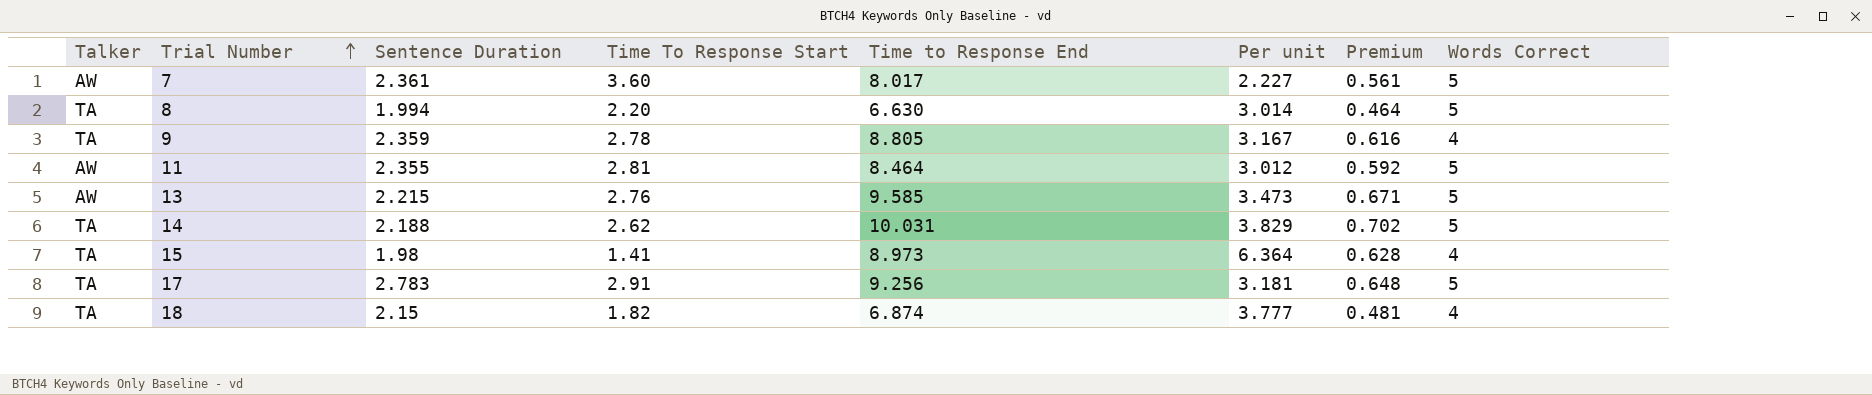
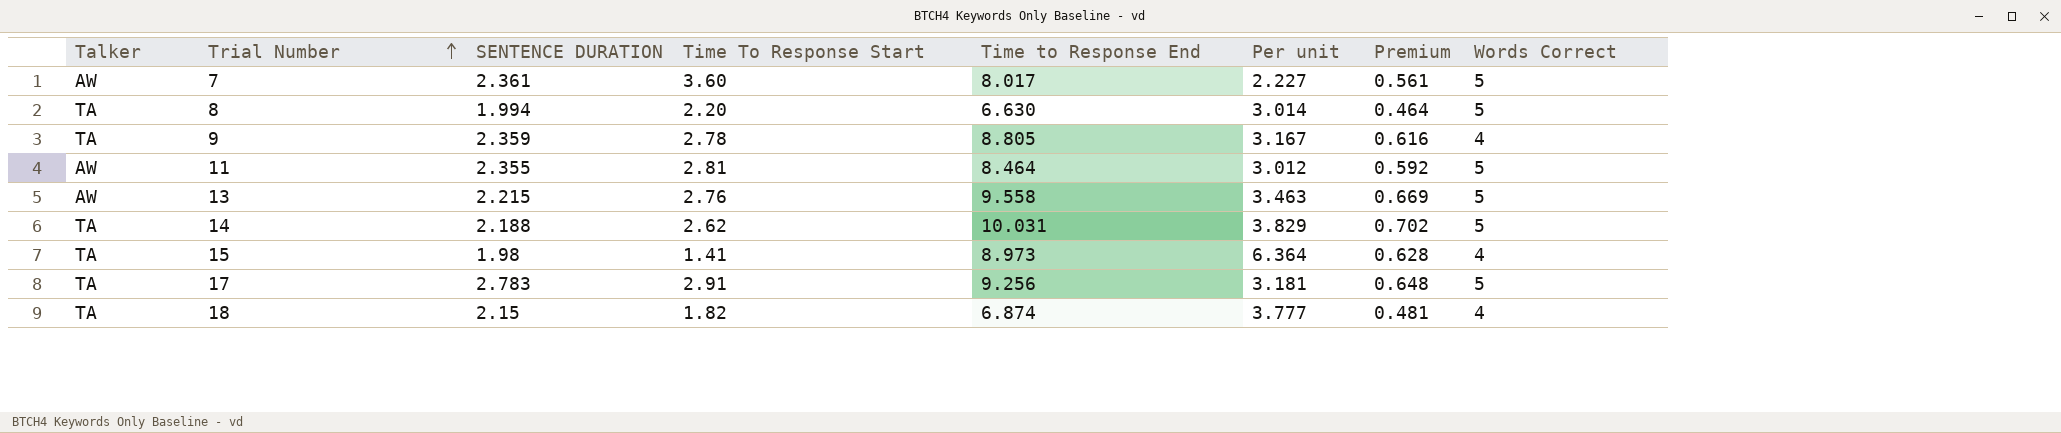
column name: Sentence Duration -> SENTENCE DURATION
13 | Time to Response End: 9.585 -> 9.558
13 | Per unit: 3.473 -> 3.463
13 | Premium: 0.671 -> 0.669

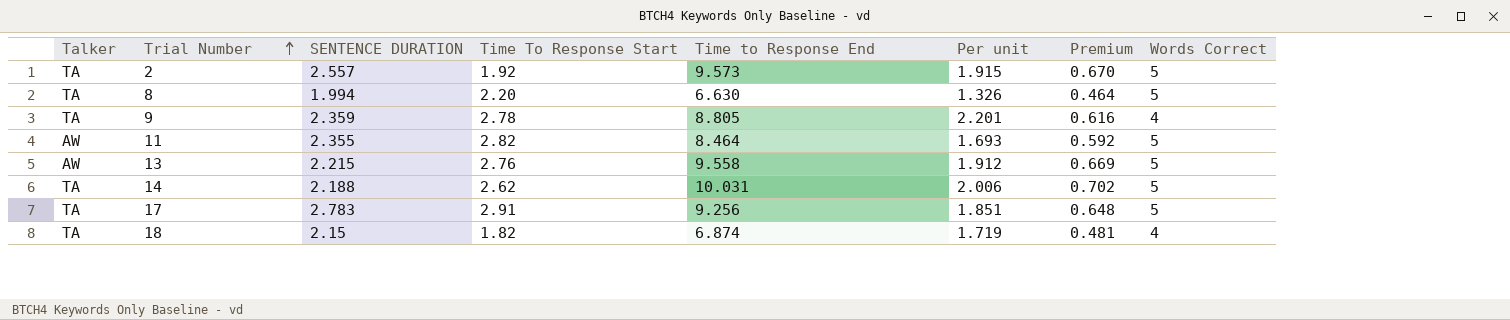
column Per unit | formula: [Time to Response End] / [Time To Response Start] -> [Time to Response End] / [Words Correct]
row 7: AW | 2.361 | 3.60 | 8.017 | 2.227 | 0.561 | 5 -> none
row 15: TA | 1.98 | 1.41 | 8.973 | 6.364 | 0.628 | 4 -> none
row 2: none -> TA | 2.557 | 1.92 | 9.573 | 1.915 | 0.670 | 5
11 | Time To Response Start: 2.81 -> 2.82

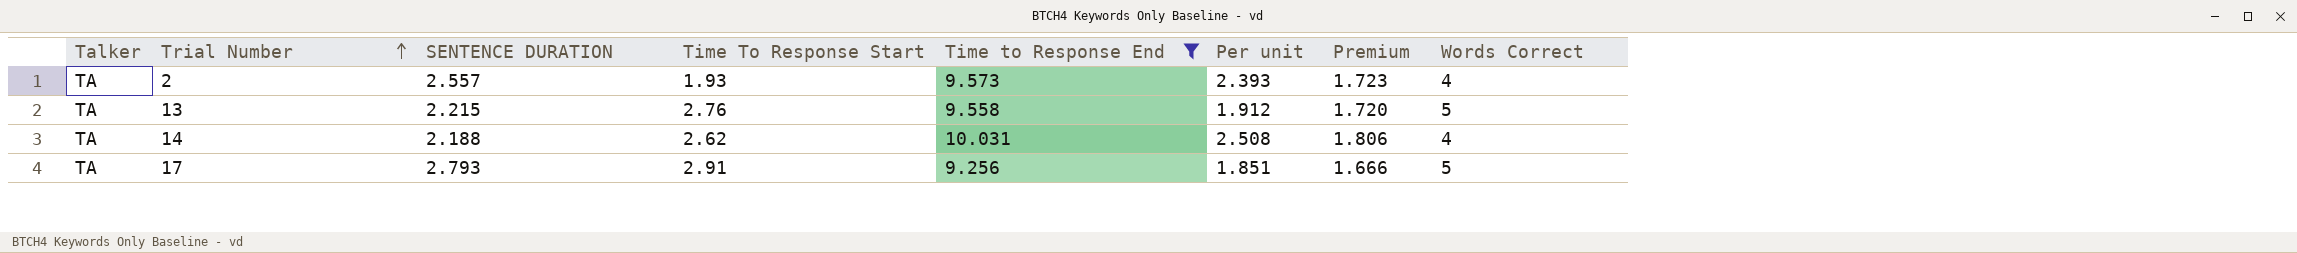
filter: none -> Time to Response End >= 9.256
column Premium | formula: [Time to Response End] * 0.07 -> [Time to Response End] * 0.18
2 | Time To Response Start: 1.92 -> 1.93
2 | Per unit: 1.915 -> 2.393
2 | Words Correct: 5 -> 4
13 | Talker: AW -> TA
14 | Per unit: 2.006 -> 2.508
14 | Words Correct: 5 -> 4
17 | SENTENCE DURATION: 2.783 -> 2.793

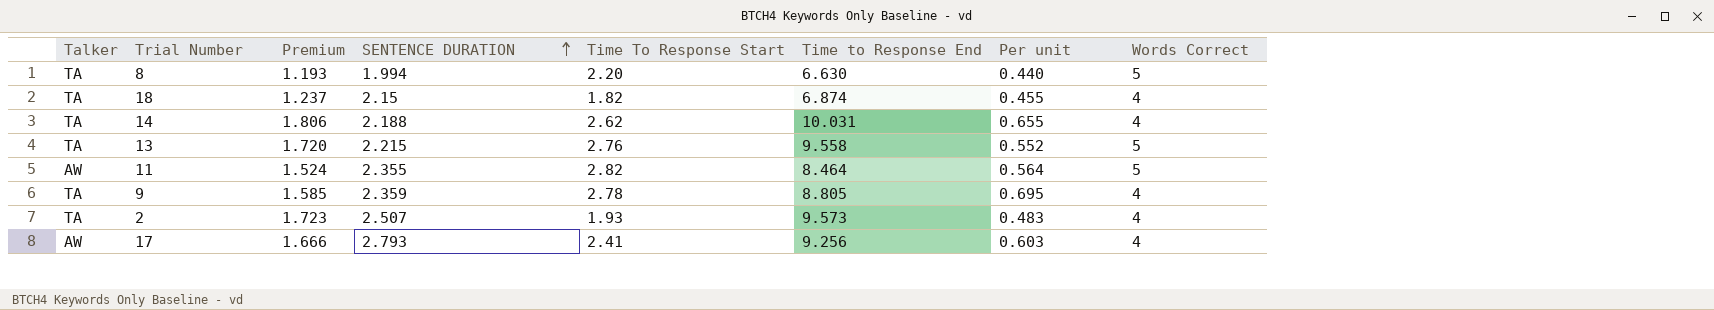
filter: Time to Response End >= 9.256 -> none
row order: Trial Number ascending -> SENTENCE DURATION ascending
column Premium | position: 7 -> 3
column Per unit | formula: [Time to Response End] / [Words Correct] -> [Time To Response Start] / [Words Correct]
2 | SENTENCE DURATION: 2.557 -> 2.507
17 | Talker: TA -> AW
17 | Time To Response Start: 2.91 -> 2.41
17 | Words Correct: 5 -> 4

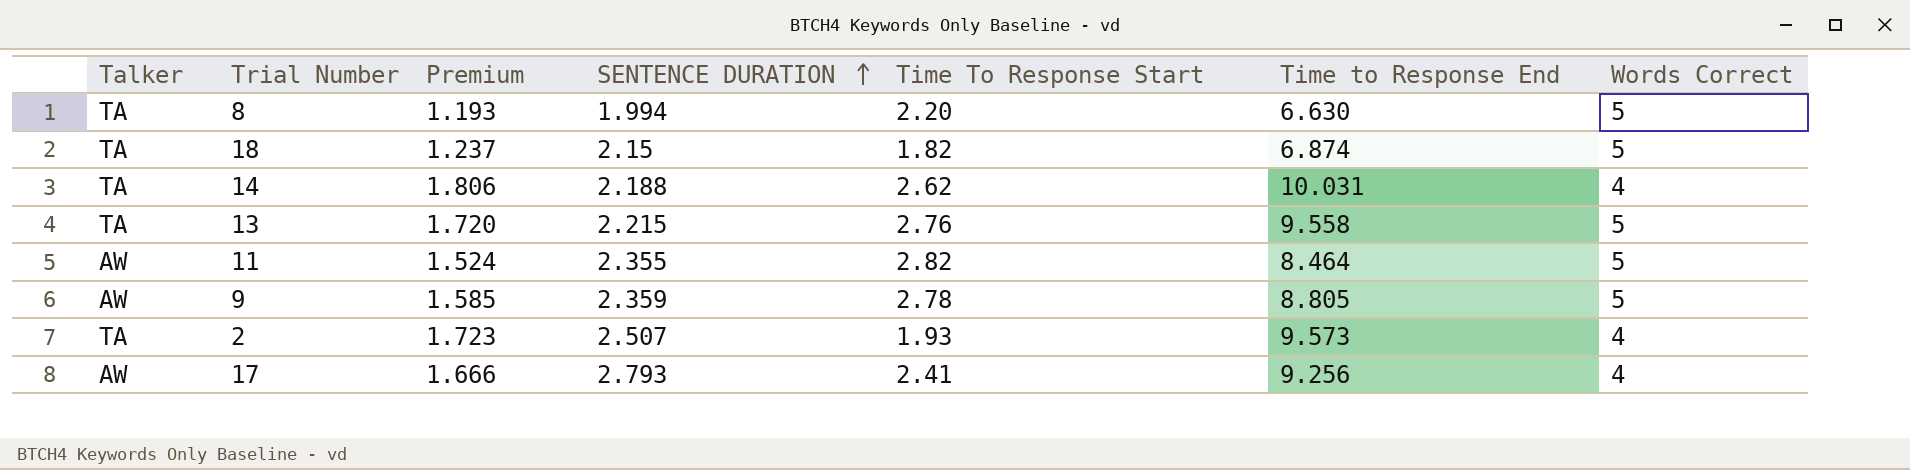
column Per unit | formula: [Time To Response Start] / [Words Correct] -> none
18 | Words Correct: 4 -> 5
9 | Talker: TA -> AW
9 | Words Correct: 4 -> 5

